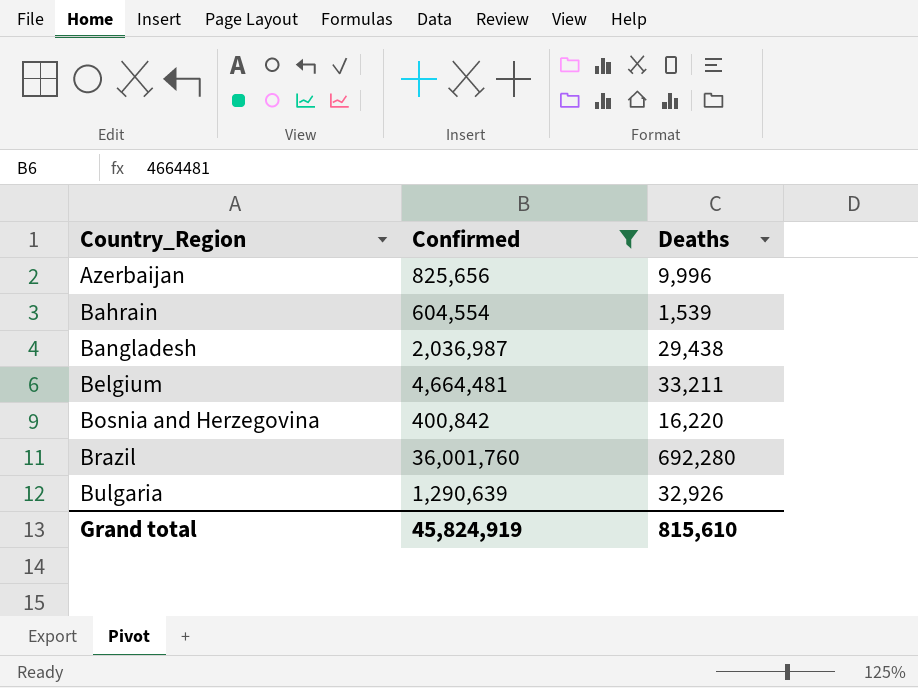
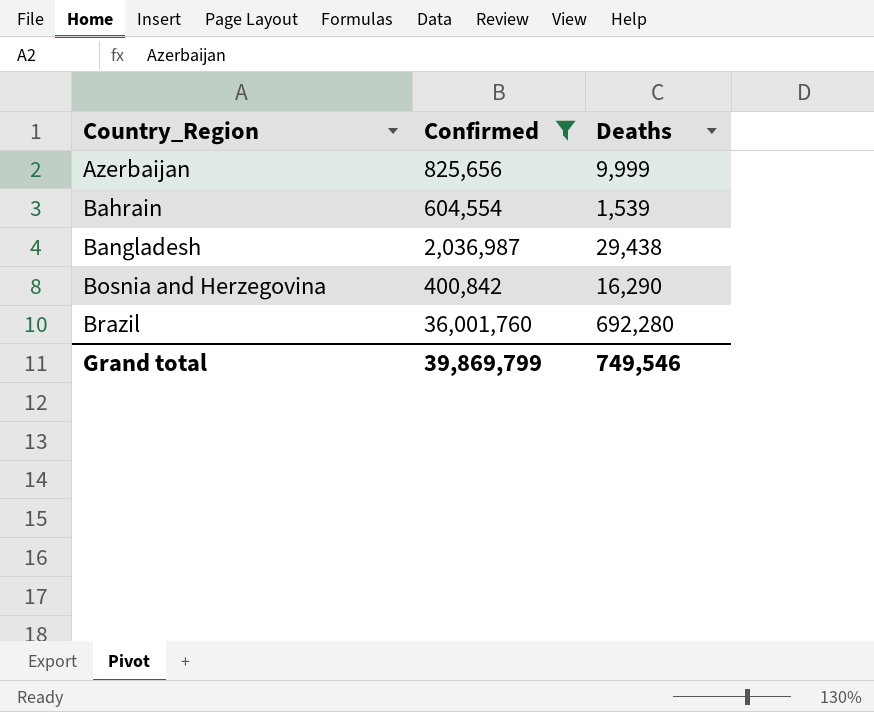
row Belgium: 4,664,481 | 33,211 -> none
row Bulgaria: 1,290,639 | 32,926 -> none
Azerbaijan | Deaths: 9,996 -> 9,999
Bosnia and Herzegovina | Deaths: 16,220 -> 16,290
Grand total | Confirmed: 45,824,919 -> 39,869,799
Grand total | Deaths: 815,610 -> 749,546

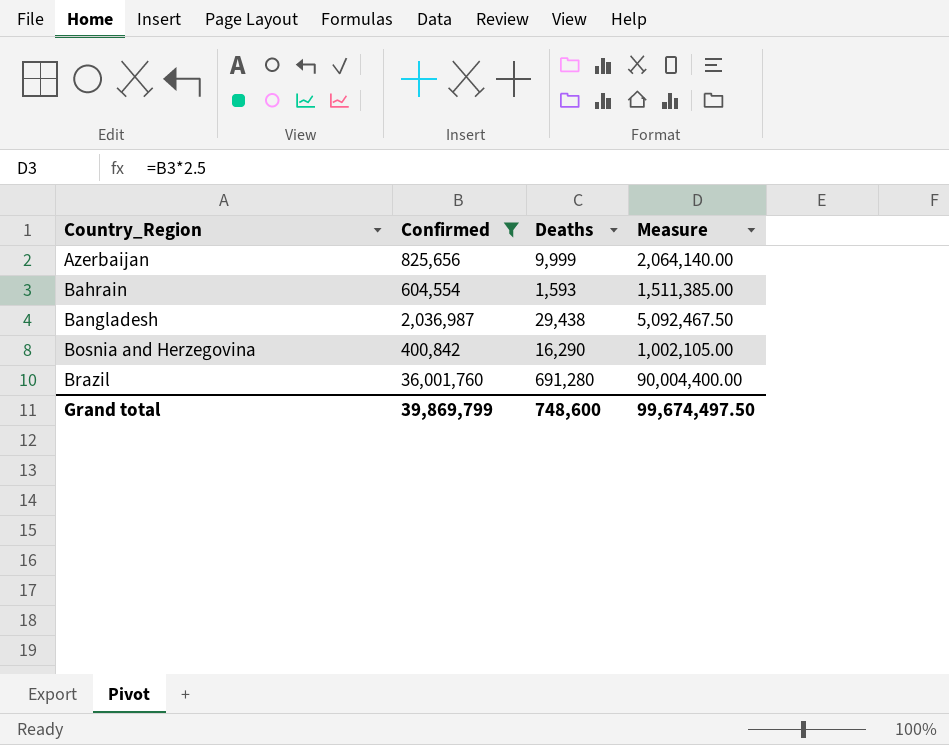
column Measure | formula: none -> [Confirmed] * 2.5
Bahrain | Deaths: 1,539 -> 1,593
Brazil | Deaths: 692,280 -> 691,280
Grand total | Deaths: 749,546 -> 748,600

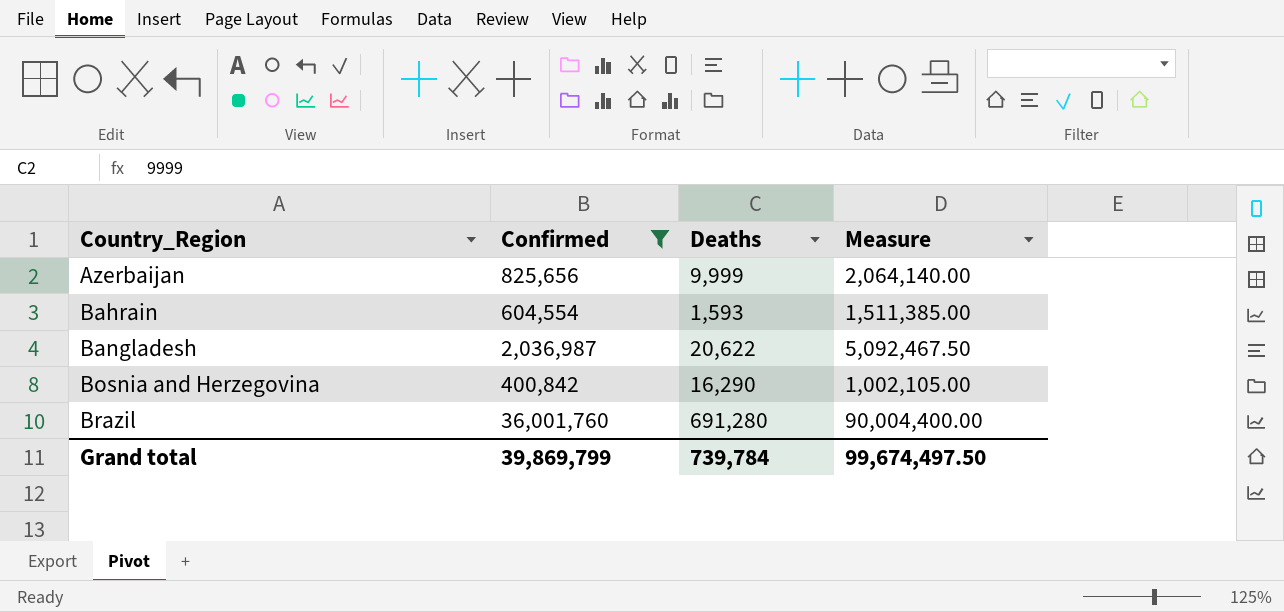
Bangladesh | Deaths: 29,438 -> 20,622
Grand total | Deaths: 748,600 -> 739,784

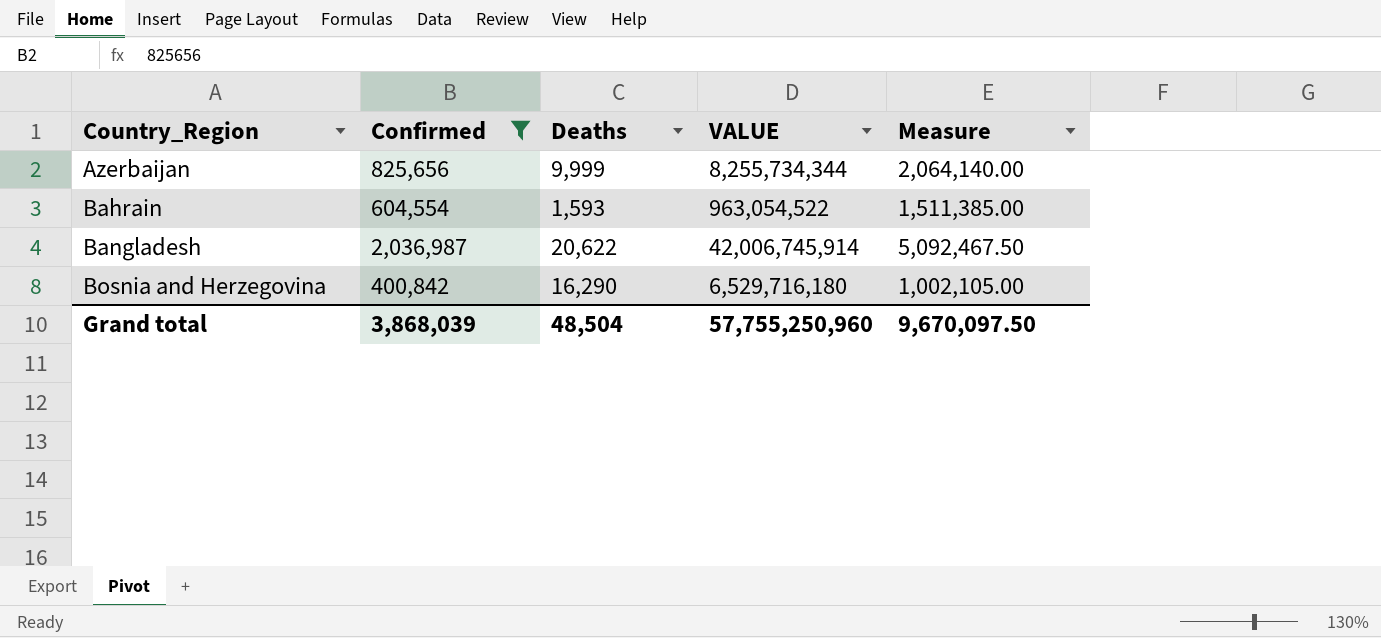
column VALUE | formula: none -> [Confirmed] * [Deaths]
row Brazil: 36,001,760 | 691,280 | 90,004,400.00 -> none
Grand total | Confirmed: 39,869,799 -> 3,868,039
Grand total | Deaths: 739,784 -> 48,504
Grand total | Measure: 99,674,497.50 -> 9,670,097.50

